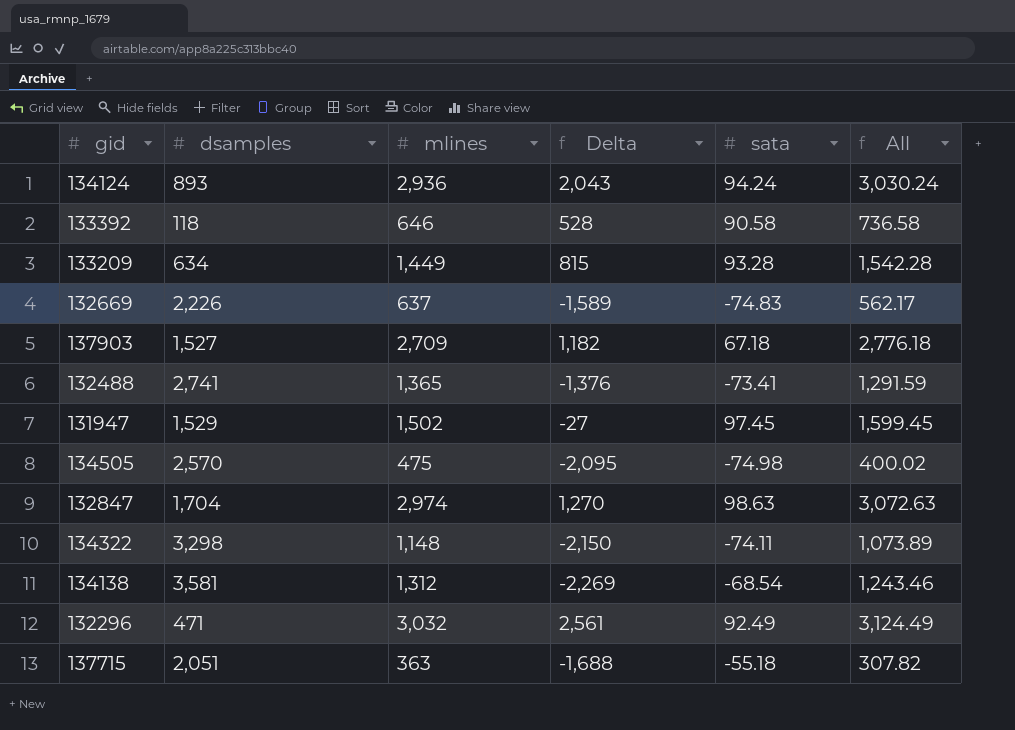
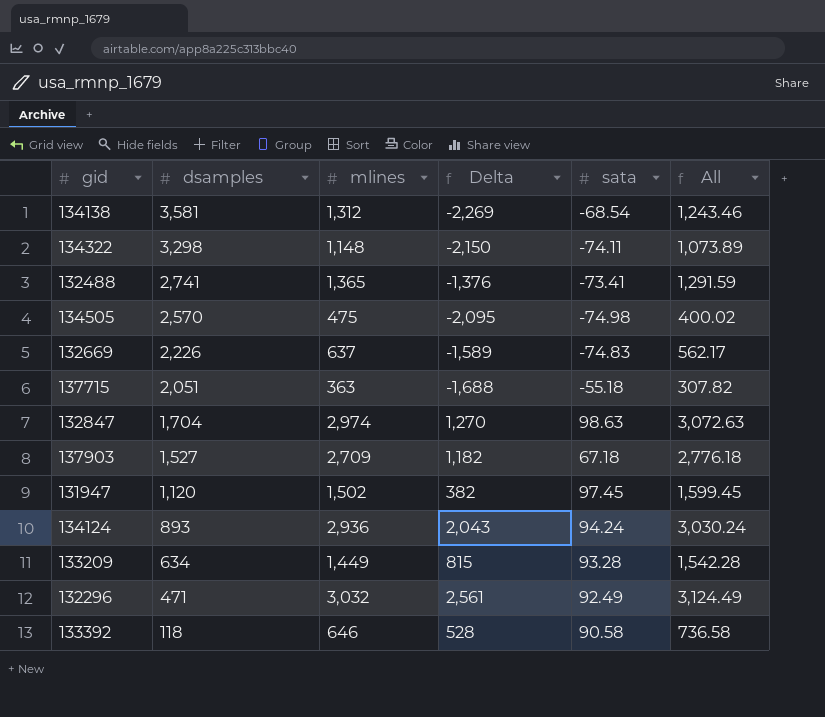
row order: none -> dsamples descending
131947 | dsamples: 1,529 -> 1,120
131947 | Delta: -27 -> 382

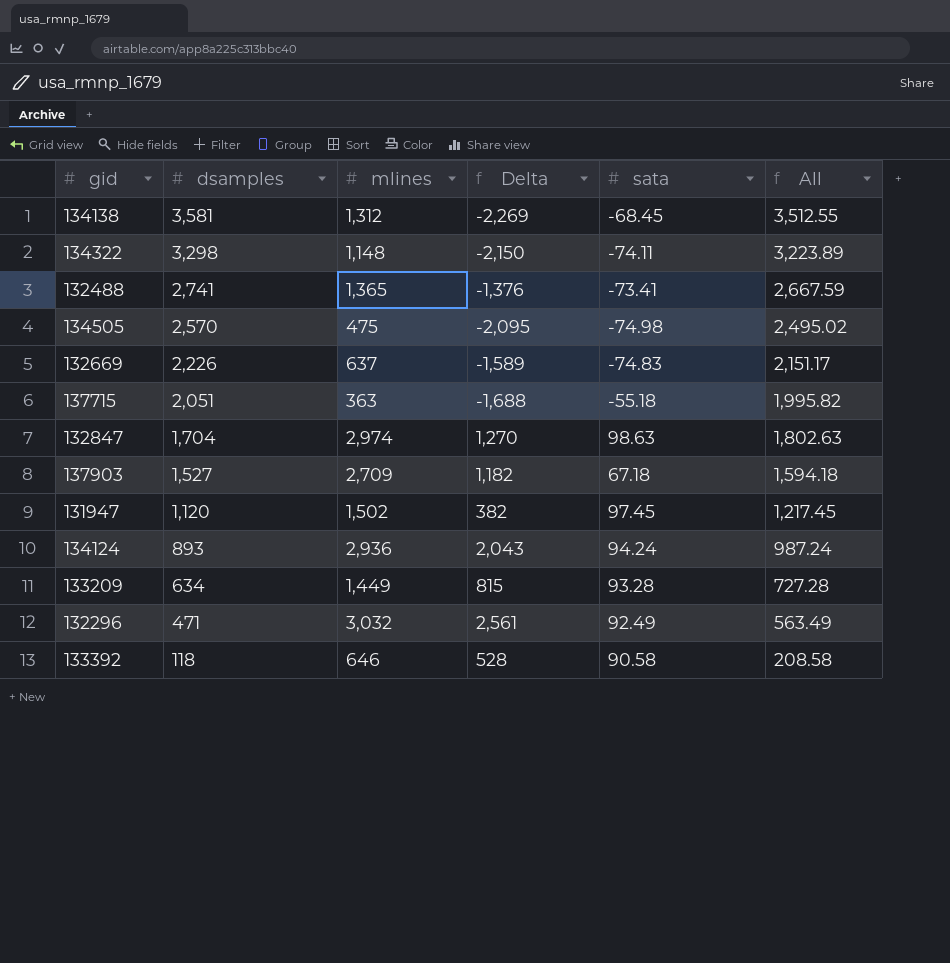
column All | formula: [mlines] + [sata] -> [dsamples] + [sata]
134138 | sata: -68.54 -> -68.45

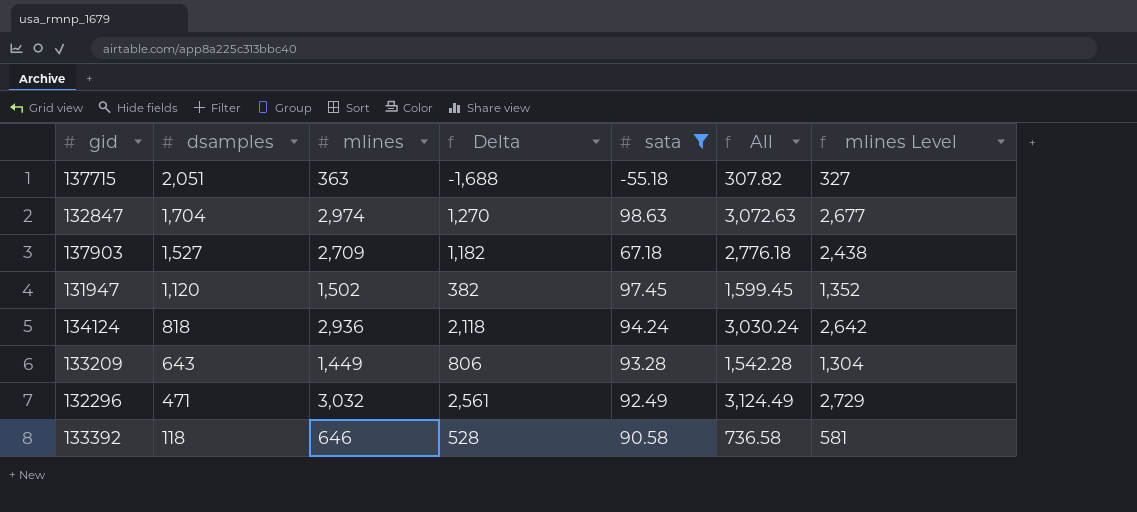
filter: none -> sata >= -55.18
column All | formula: [dsamples] + [sata] -> [mlines] + [sata]
column mlines Level | formula: none -> [mlines] * 0.9
134124 | dsamples: 893 -> 818
134124 | Delta: 2,043 -> 2,118
133209 | dsamples: 634 -> 643
133209 | Delta: 815 -> 806

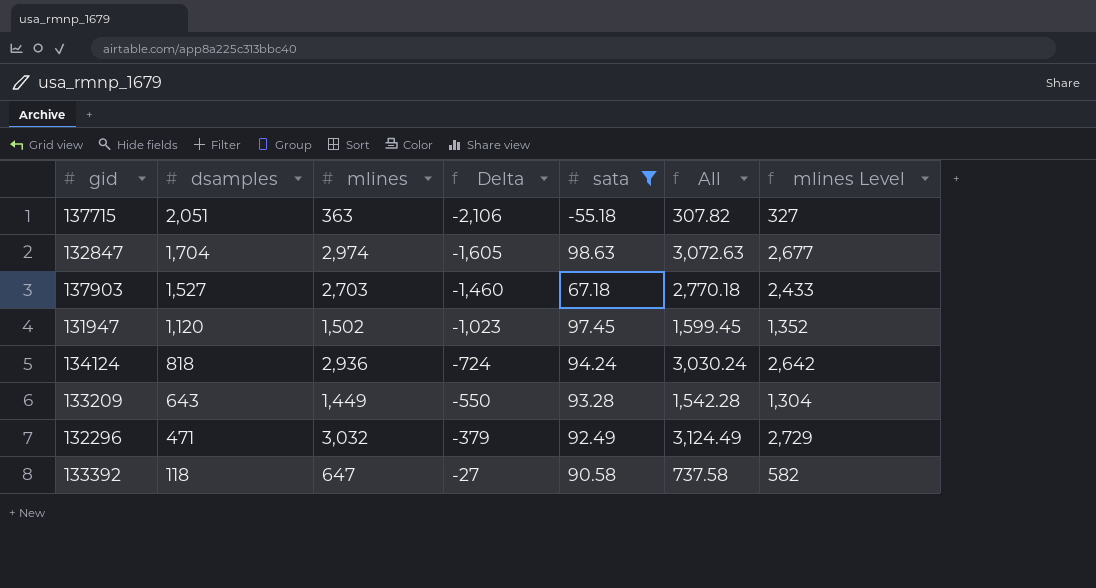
column Delta | formula: [mlines] - [dsamples] -> [sata] - [dsamples]
137903 | mlines: 2,709 -> 2,703
137903 | All: 2,776.18 -> 2,770.18
137903 | mlines Level: 2,438 -> 2,433
133392 | mlines: 646 -> 647
133392 | All: 736.58 -> 737.58
133392 | mlines Level: 581 -> 582

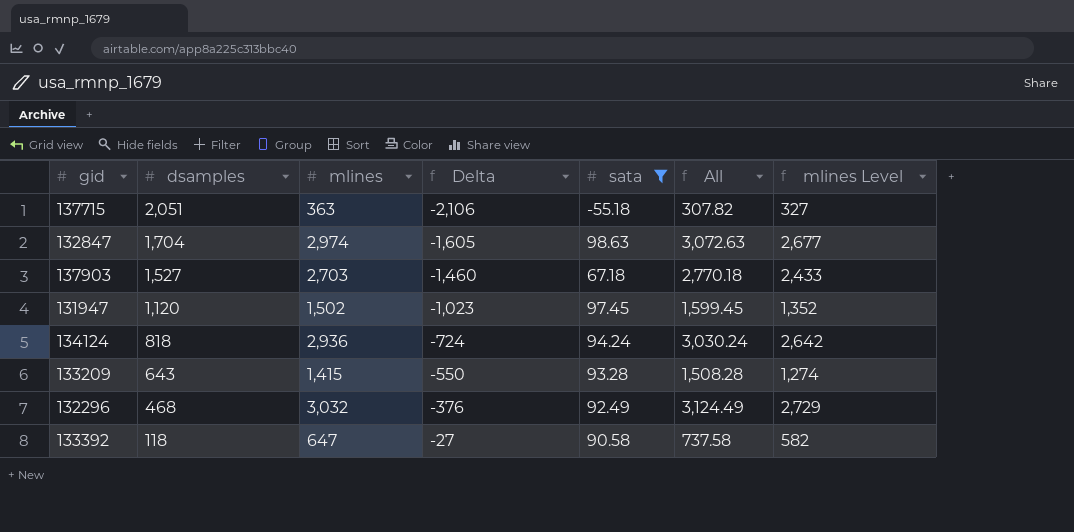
133209 | mlines: 1,449 -> 1,415
133209 | All: 1,542.28 -> 1,508.28
133209 | mlines Level: 1,304 -> 1,274
132296 | dsamples: 471 -> 468
132296 | Delta: -379 -> -376

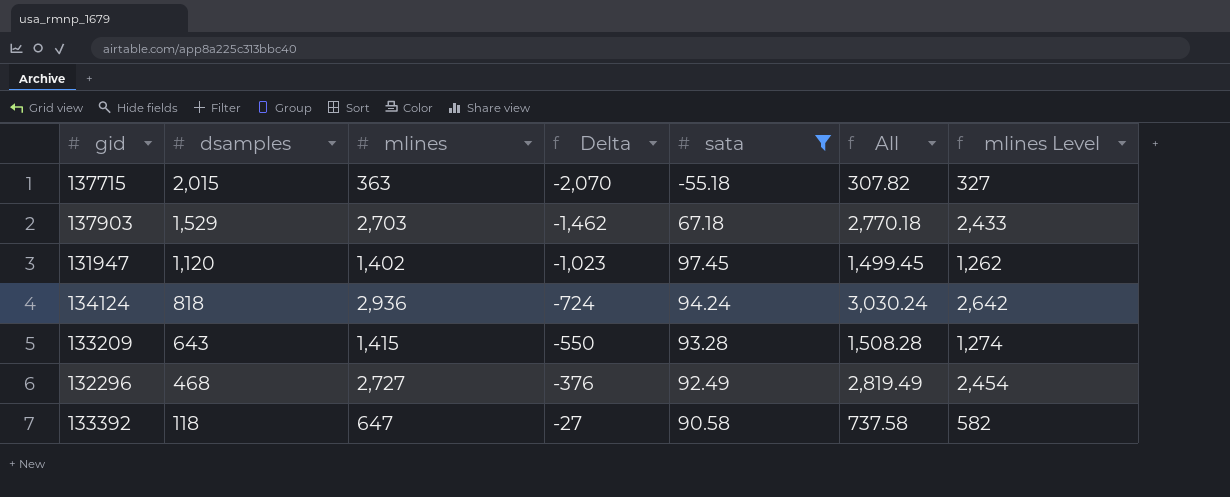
row 132847: 1,704 | 2,974 | -1,605 | 98.63 | 3,072.63 | 2,677 -> none
137715 | dsamples: 2,051 -> 2,015
137715 | Delta: -2,106 -> -2,070
137903 | dsamples: 1,527 -> 1,529
137903 | Delta: -1,460 -> -1,462
131947 | mlines: 1,502 -> 1,402
131947 | All: 1,599.45 -> 1,499.45
131947 | mlines Level: 1,352 -> 1,262
132296 | mlines: 3,032 -> 2,727
132296 | All: 3,124.49 -> 2,819.49
132296 | mlines Level: 2,729 -> 2,454

